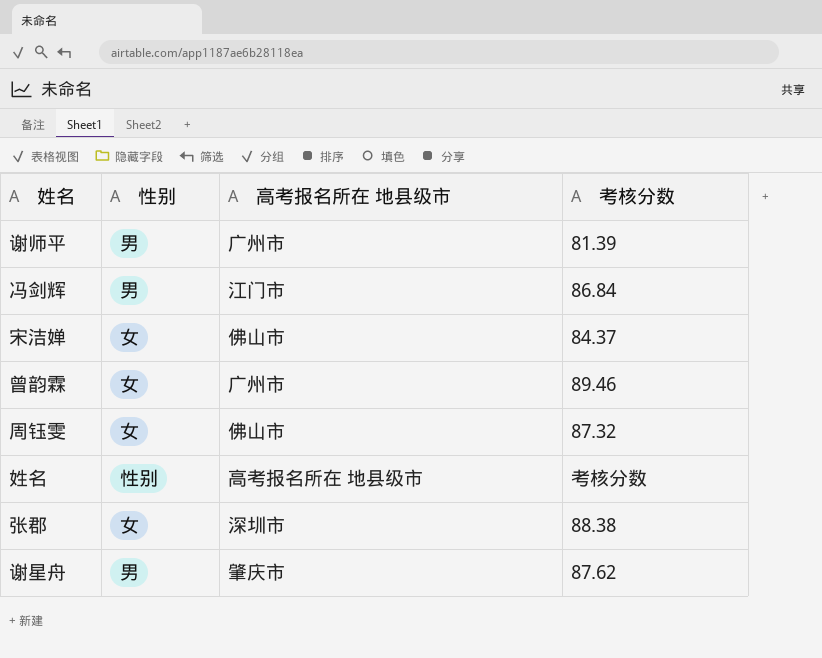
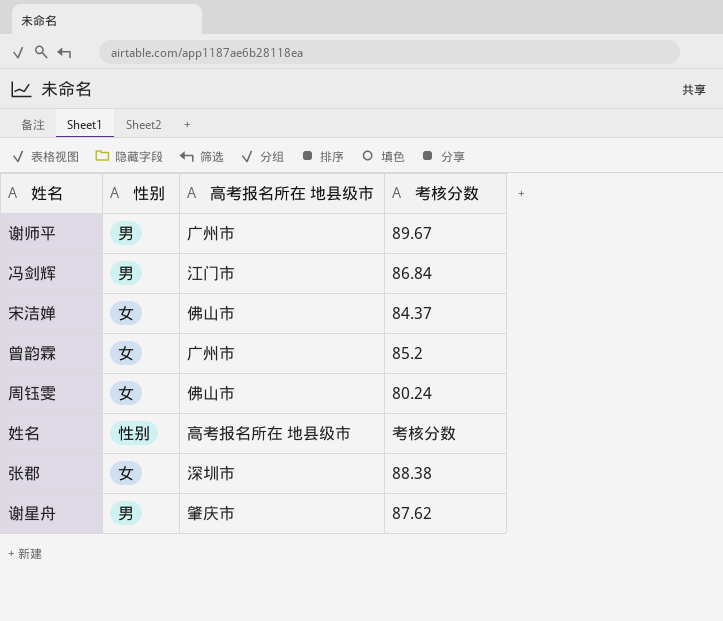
谢师平 | 考核分数: 81.39 -> 89.67
曾韵霖 | 考核分数: 89.46 -> 85.2
周钰雯 | 考核分数: 87.32 -> 80.24

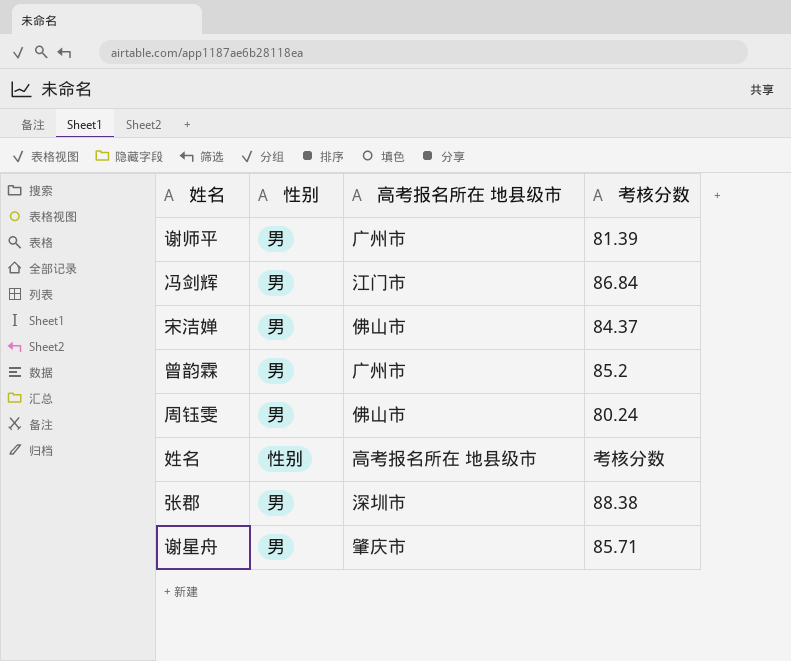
谢师平 | 考核分数: 89.67 -> 81.39
宋洁婵 | 性别: 女 -> 男
曾韵霖 | 性别: 女 -> 男
周钰雯 | 性别: 女 -> 男
张郡 | 性别: 女 -> 男
谢星舟 | 考核分数: 87.62 -> 85.71

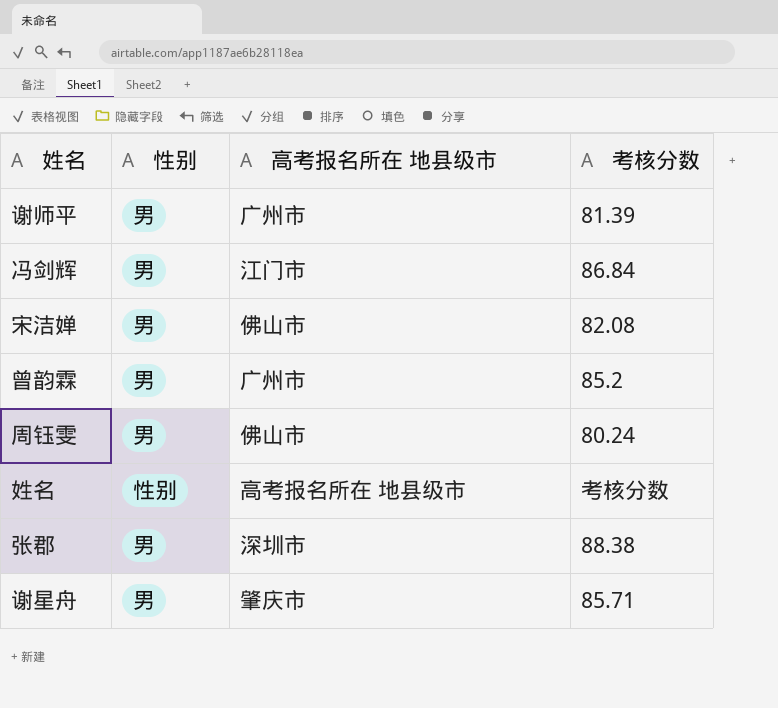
宋洁婵 | 考核分数: 84.37 -> 82.08

